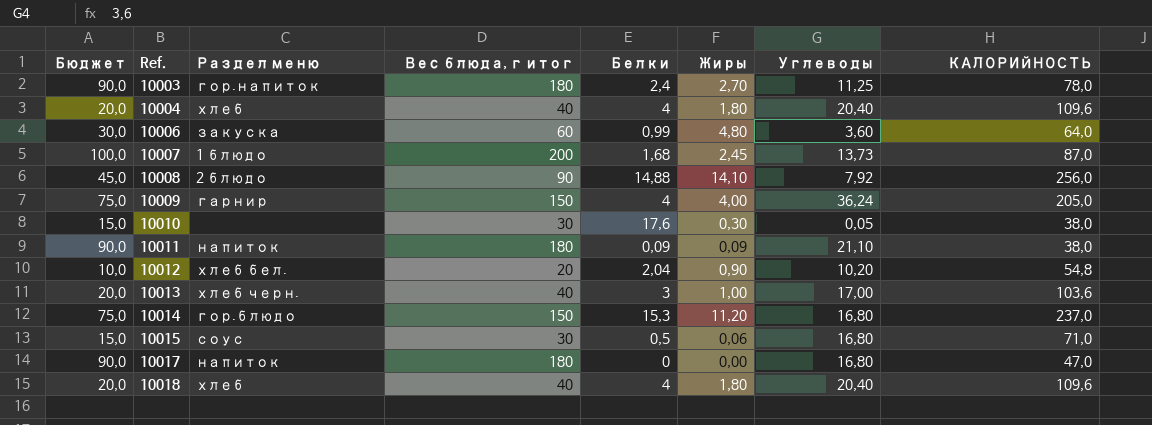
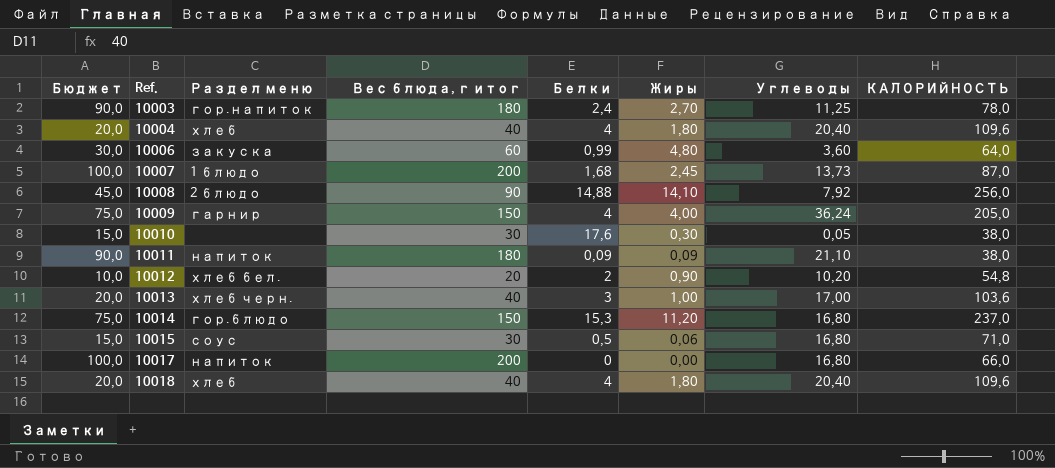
10012 | Белки: 2,04 -> 2
10017 | Бюджет: 90,0 -> 100,0
10017 | Вес блюда, г итог: 180 -> 200
10017 | КАЛОРИЙНОСТЬ: 47,0 -> 66,0

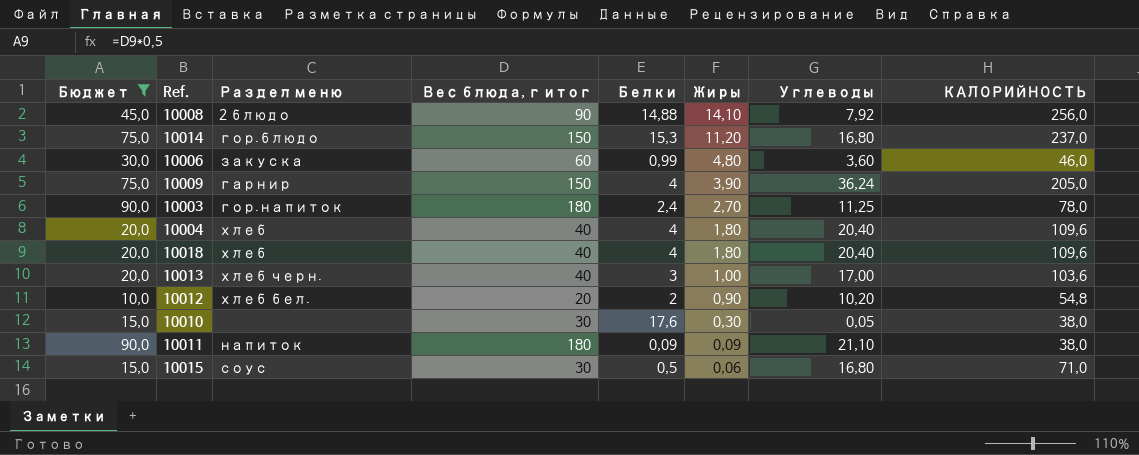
filter: none -> Бюджет != 100,0
row order: Ref. ascending -> Жиры descending
10006 | КАЛОРИЙНОСТЬ: 64,0 -> 46,0
10009 | Жиры: 4,00 -> 3,90

